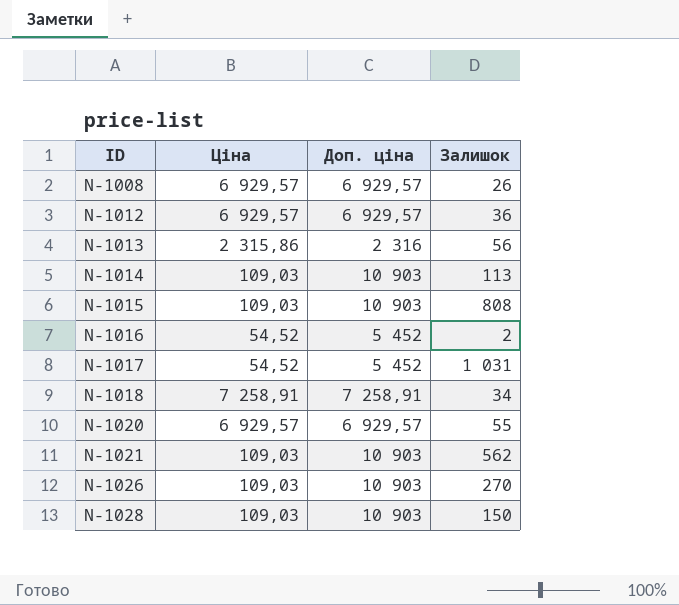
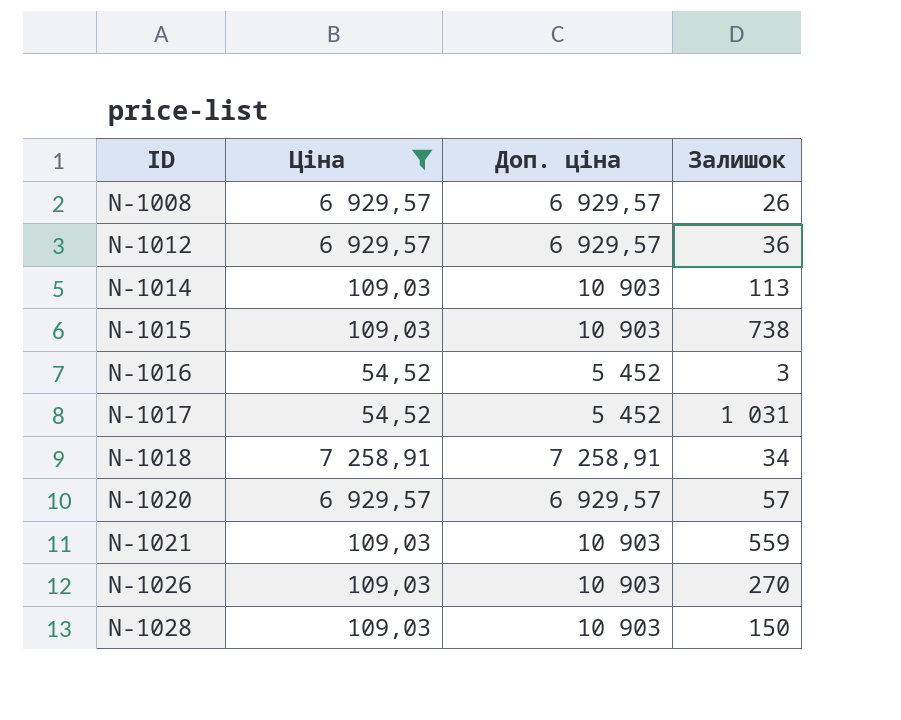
filter: none -> Ціна != 2 315,86
N-1015 | Залишок: 808 -> 738
N-1016 | Залишок: 2 -> 3
N-1020 | Залишок: 55 -> 57
N-1021 | Залишок: 562 -> 559

